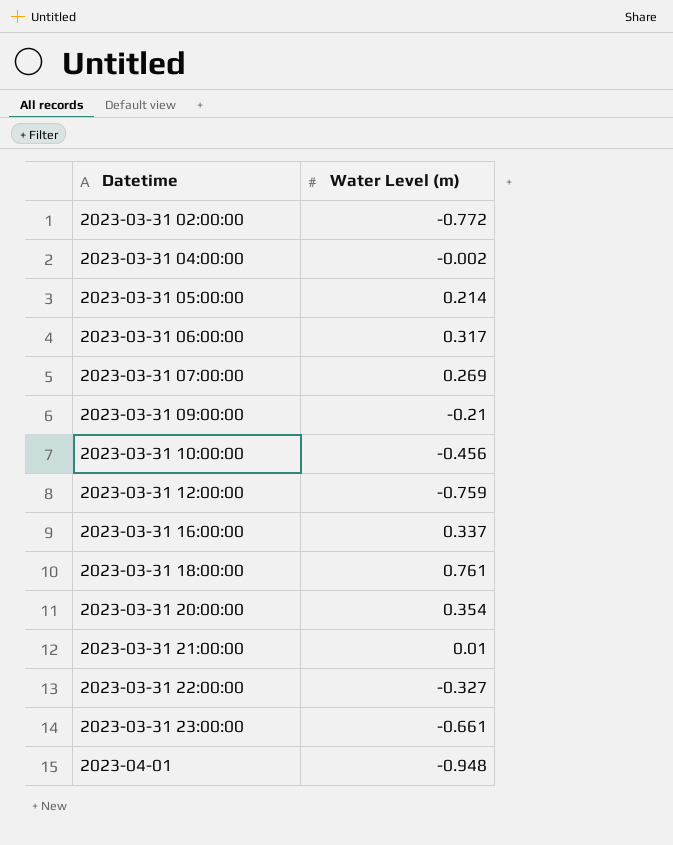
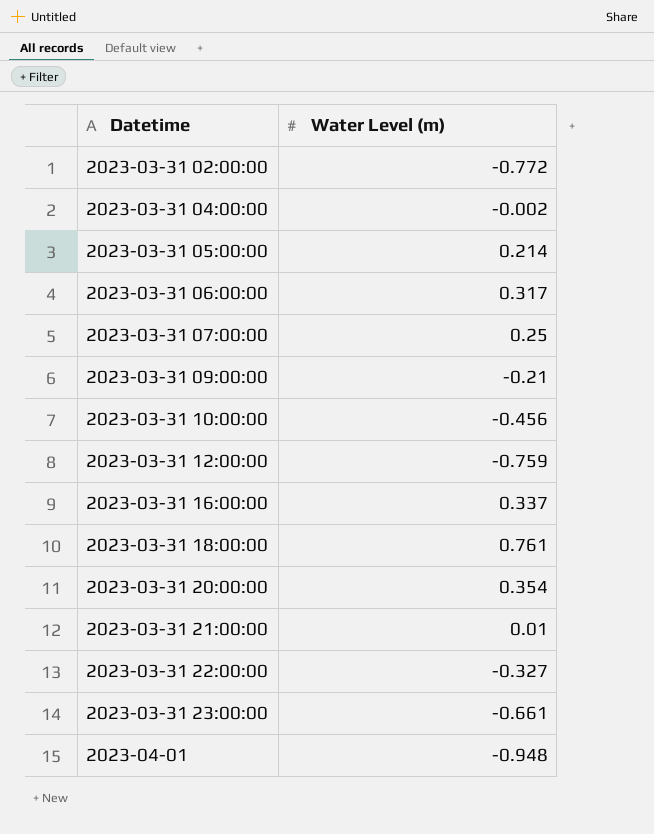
2023-03-31 07:00:00 | Water Level (m): 0.269 -> 0.25

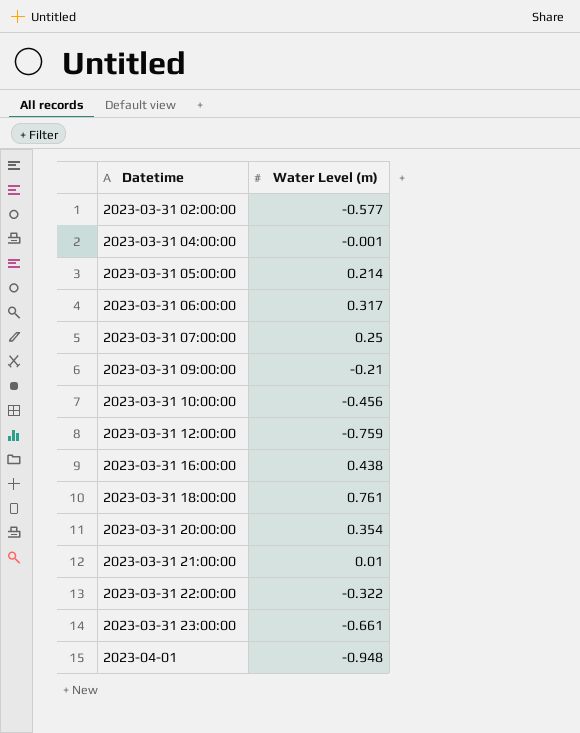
2023-03-31 02:00:00 | Water Level (m): -0.772 -> -0.577
2023-03-31 04:00:00 | Water Level (m): -0.002 -> -0.001
2023-03-31 16:00:00 | Water Level (m): 0.337 -> 0.438
2023-03-31 22:00:00 | Water Level (m): -0.327 -> -0.322

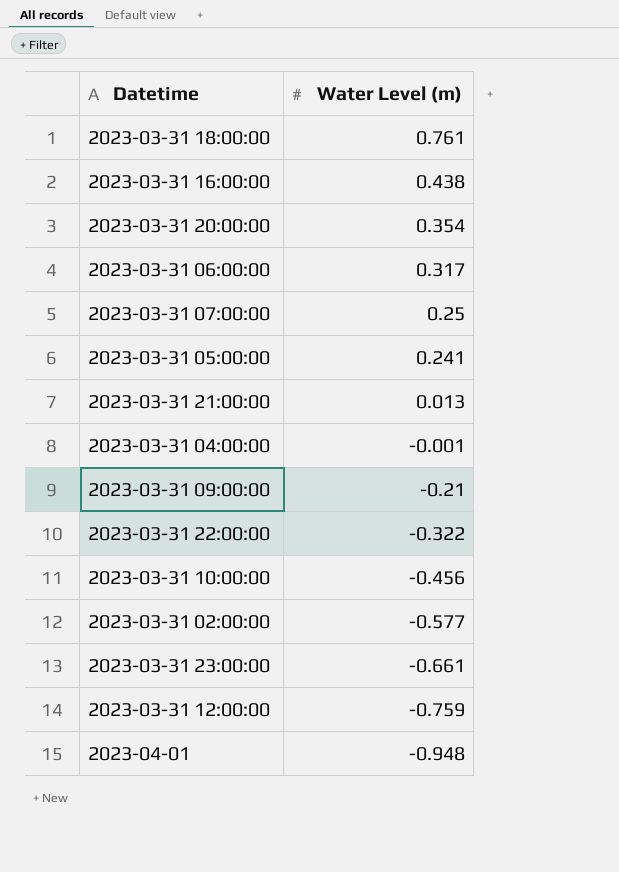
row order: Datetime ascending -> Water Level (m) descending
2023-03-31 05:00:00 | Water Level (m): 0.214 -> 0.241
2023-03-31 21:00:00 | Water Level (m): 0.01 -> 0.013

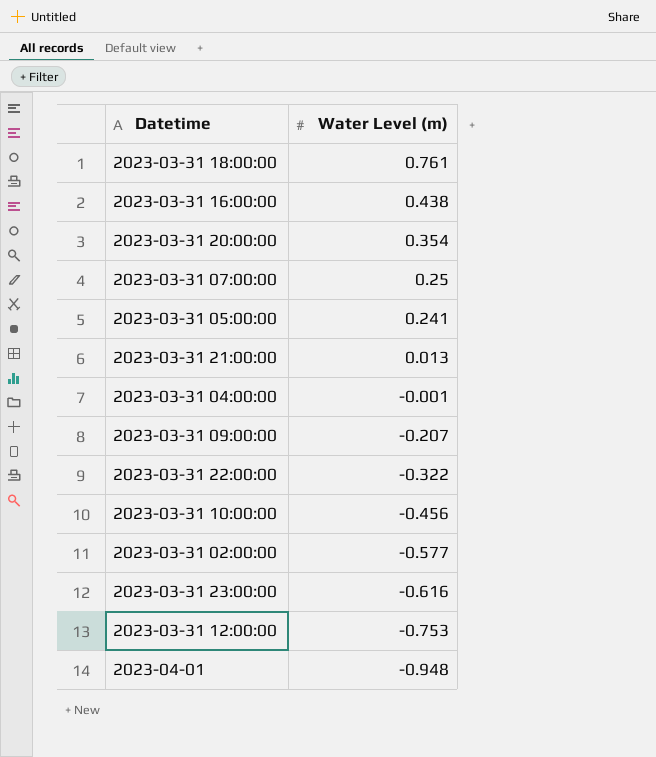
row 2023-03-31 06:00:00: 0.317 -> none
2023-03-31 09:00:00 | Water Level (m): -0.21 -> -0.207
2023-03-31 23:00:00 | Water Level (m): -0.661 -> -0.616
2023-03-31 12:00:00 | Water Level (m): -0.759 -> -0.753

